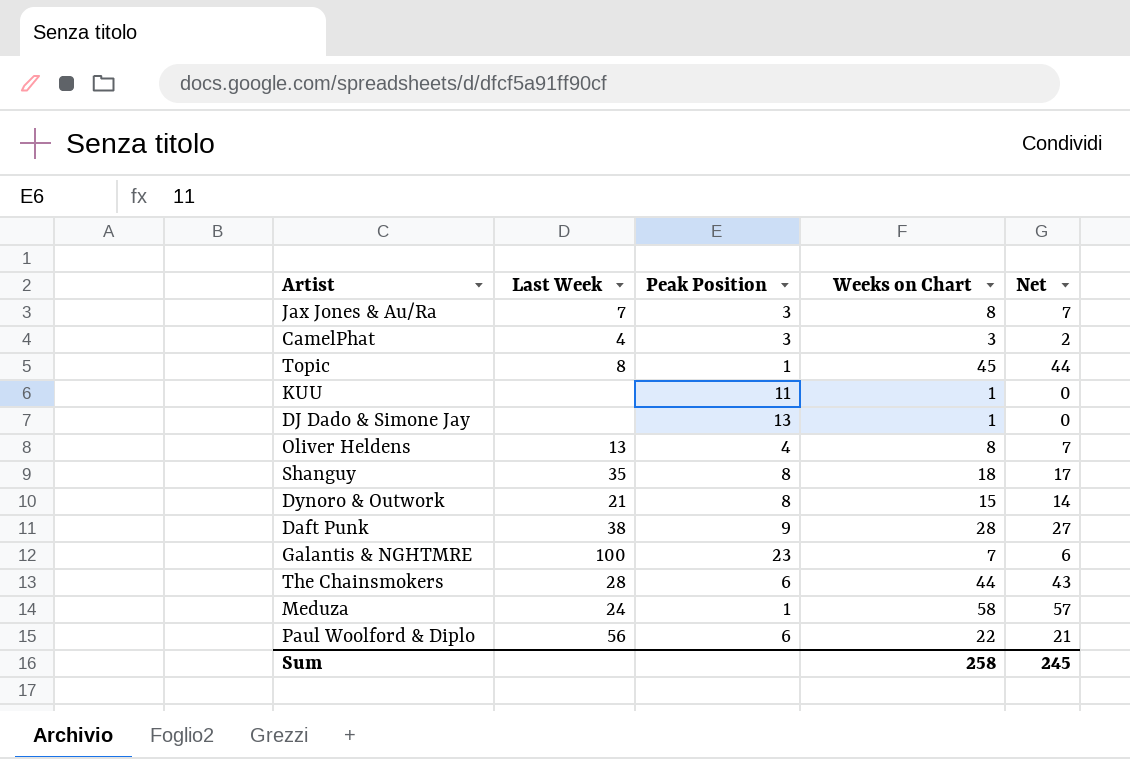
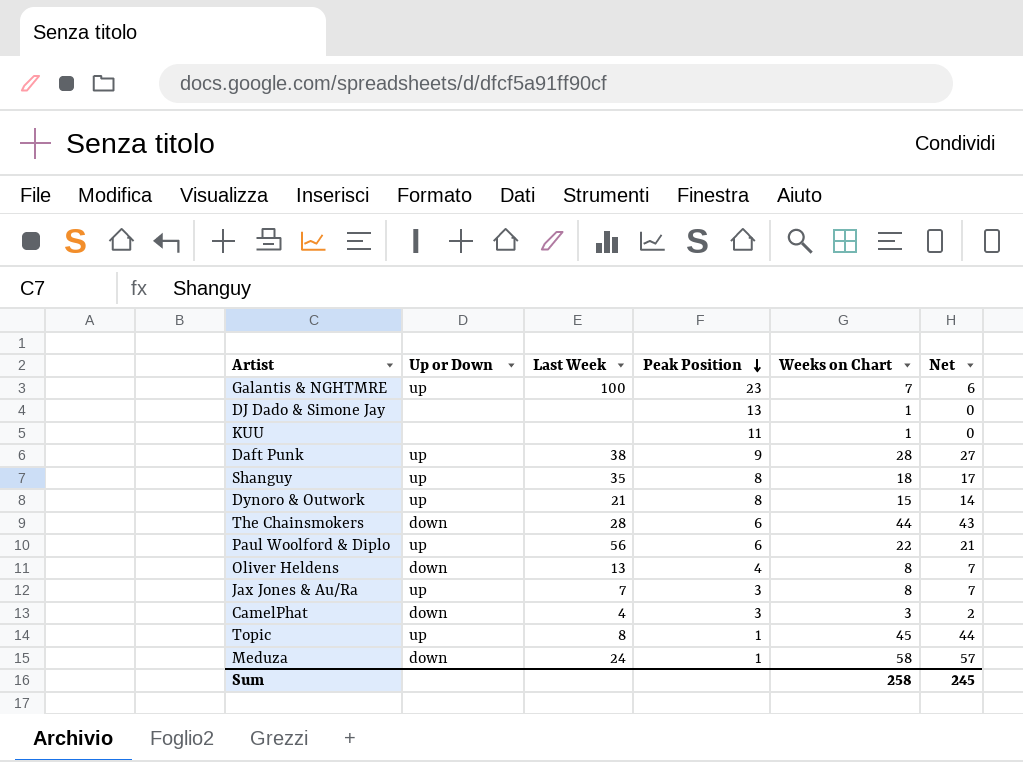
row order: none -> Peak Position descending
column Up or Down | position: none -> 2

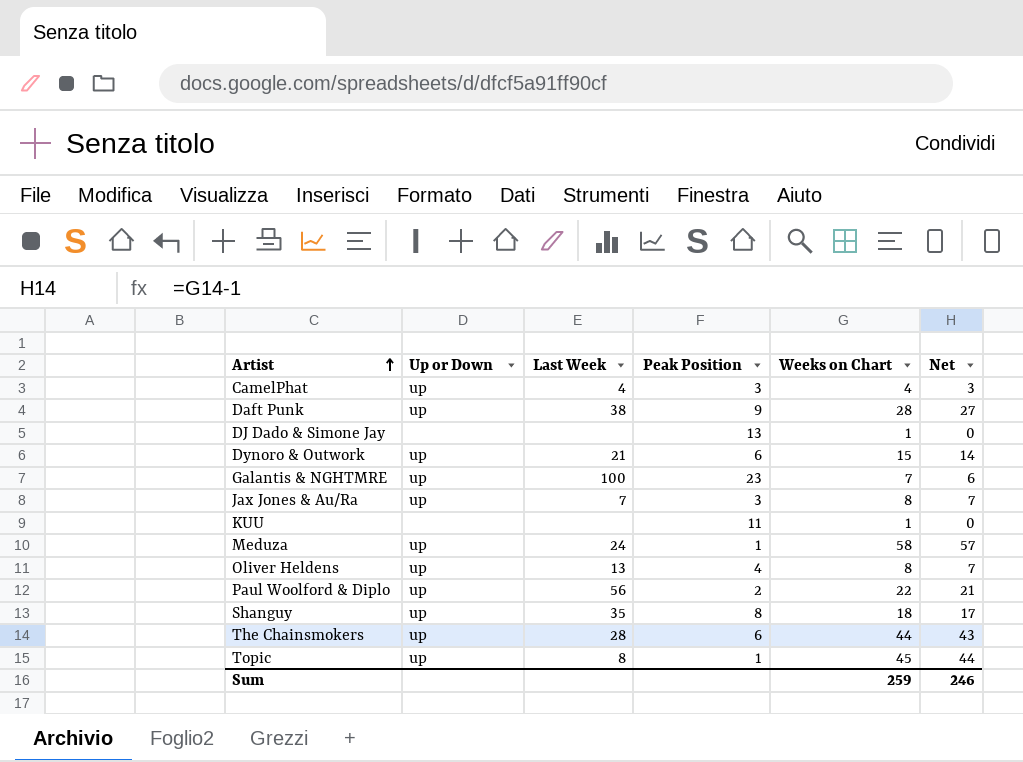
row order: Peak Position descending -> Artist ascending
CamelPhat | Up or Down: down -> up
CamelPhat | Weeks on Chart: 3 -> 4
CamelPhat | Net: 2 -> 3
Dynoro & Outwork | Peak Position: 8 -> 6
Meduza | Up or Down: down -> up
Oliver Heldens | Up or Down: down -> up
Paul Woolford & Diplo | Peak Position: 6 -> 2
The Chainsmokers | Up or Down: down -> up
Sum | Weeks on Chart: 258 -> 259
Sum | Net: 245 -> 246

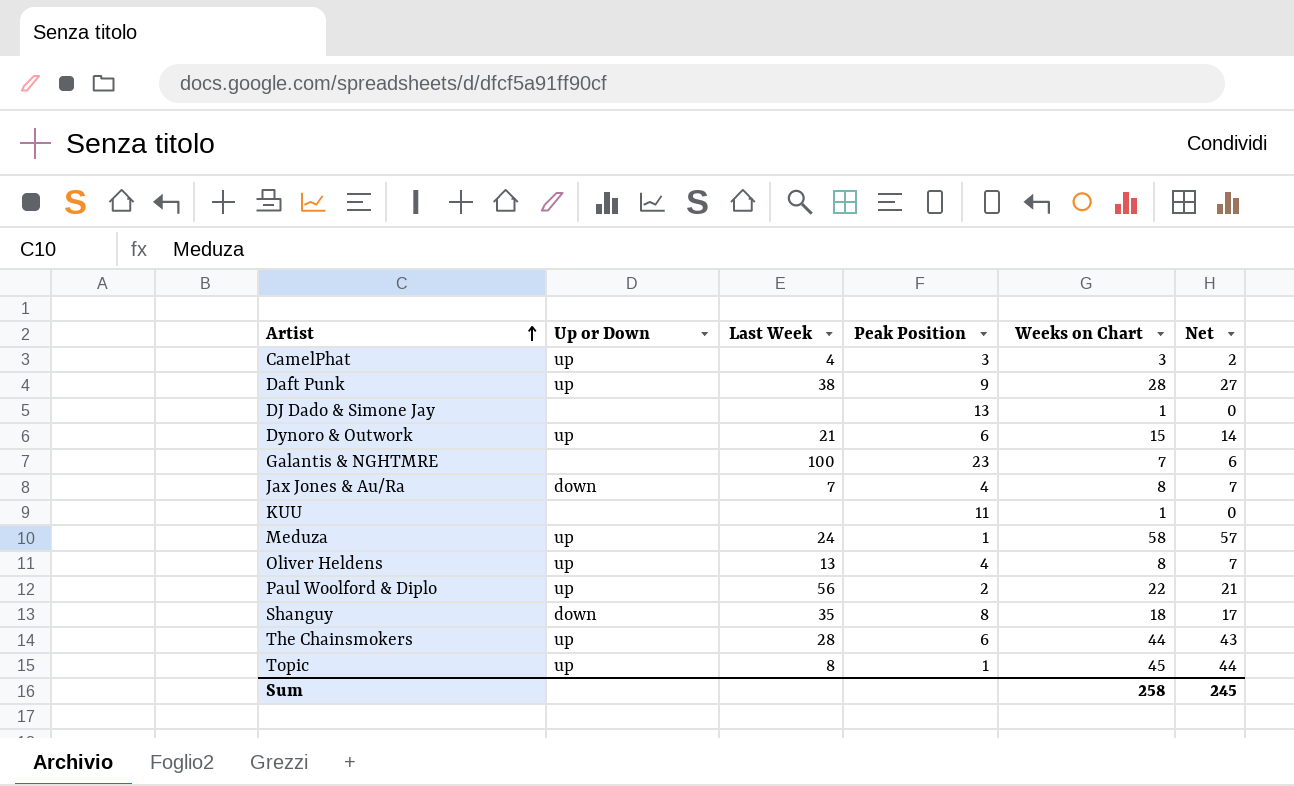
CamelPhat | Weeks on Chart: 4 -> 3
CamelPhat | Net: 3 -> 2
Galantis & NGHTMRE | Up or Down: up -> none
Jax Jones & Au/Ra | Up or Down: up -> down
Jax Jones & Au/Ra | Peak Position: 3 -> 4
Shanguy | Up or Down: up -> down
Sum | Weeks on Chart: 259 -> 258
Sum | Net: 246 -> 245

